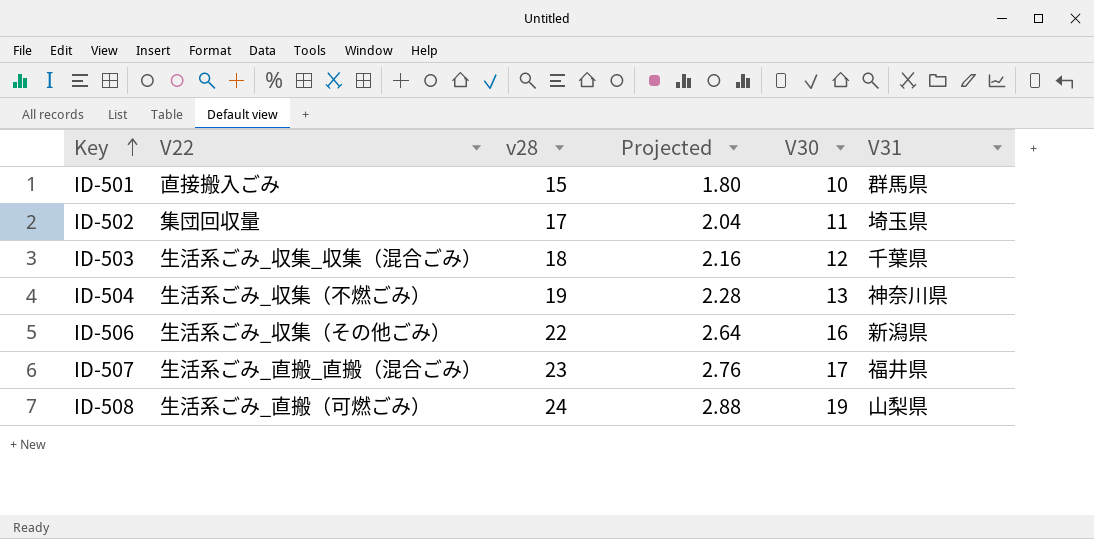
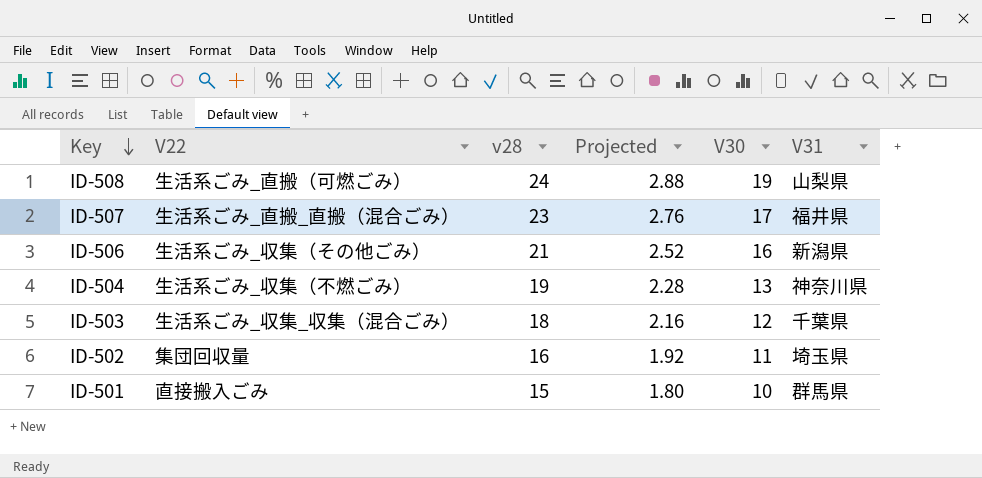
row order: Key ascending -> Key descending
ID-506 | v28: 22 -> 21
ID-506 | Projected: 2.64 -> 2.52
ID-502 | v28: 17 -> 16
ID-502 | Projected: 2.04 -> 1.92

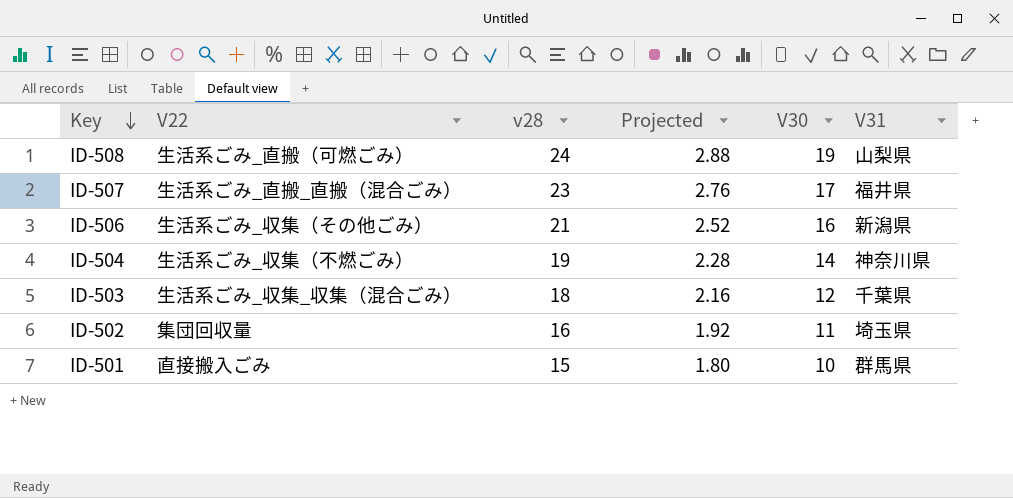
ID-504 | V30: 13 -> 14

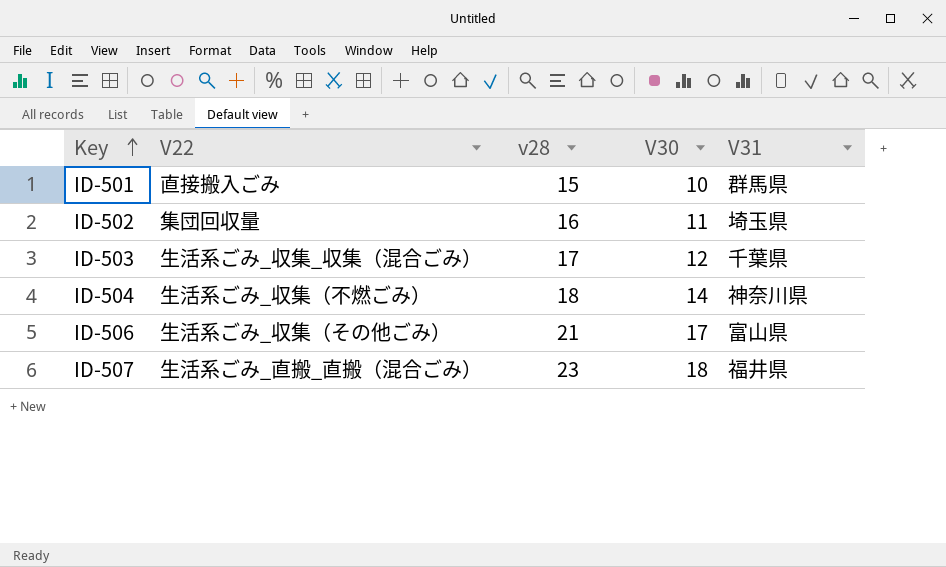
row order: Key descending -> Key ascending
column Projected | formula: [v28] * 0.12 -> none
row ID-508: 生活系ごみ_直搬（可燃ごみ） | 24 | 2.88 | 19 | 山梨県 -> none
ID-503 | v28: 18 -> 17
ID-504 | v28: 19 -> 18
ID-506 | V30: 16 -> 17
ID-506 | V31: 新潟県 -> 富山県
ID-507 | V30: 17 -> 18

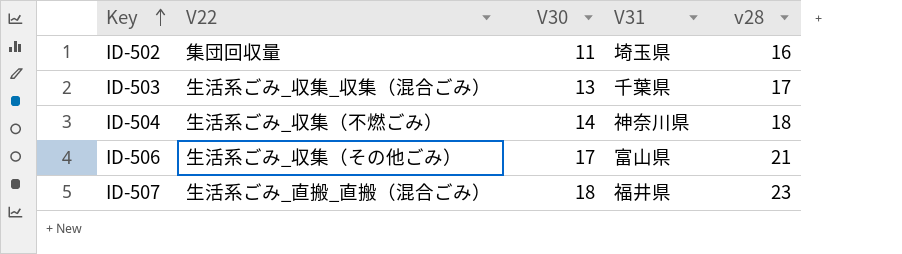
column v28 | position: 3 -> 5
row ID-501: 直接搬入ごみ | 15 | 10 | 群馬県 -> none
ID-503 | V30: 12 -> 13

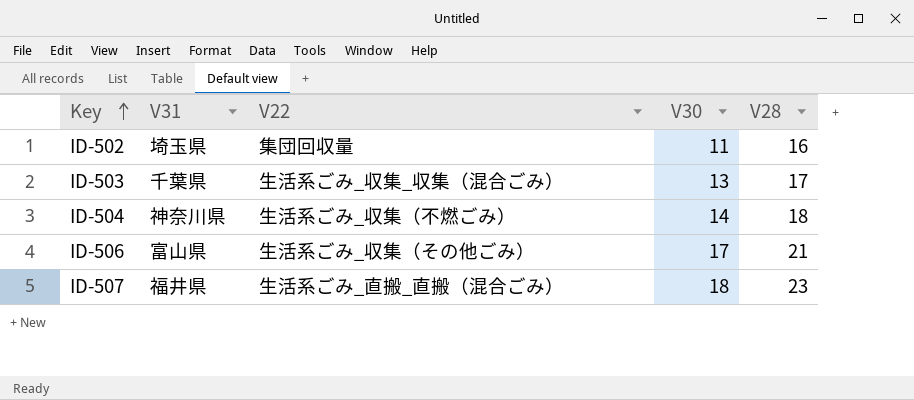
column V31 | position: 4 -> 2
column name: v28 -> V28

